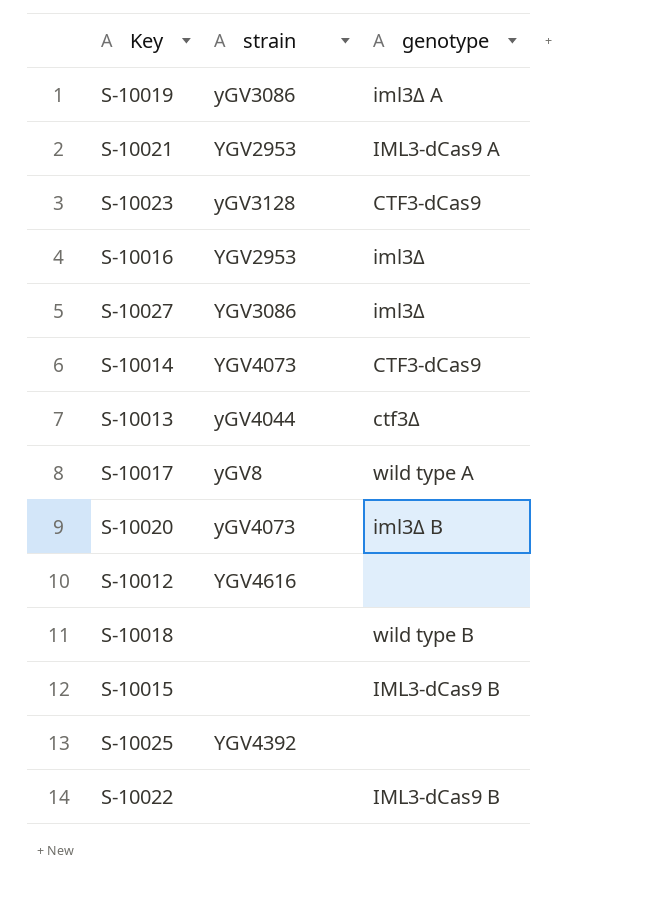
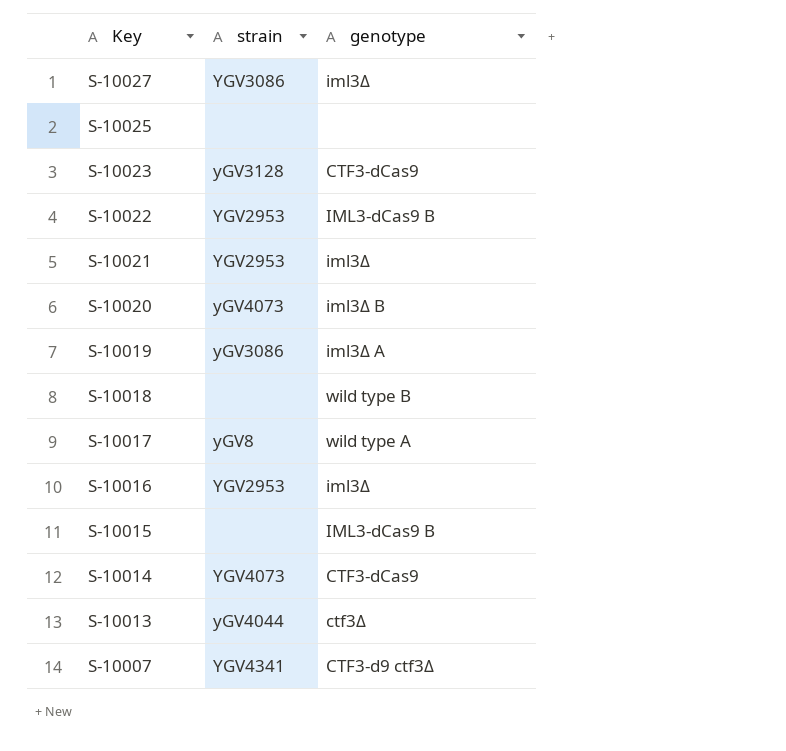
row order: none -> Key descending
row S-10012: YGV4616 | none -> none
S-10025 | strain: YGV4392 -> none
S-10022 | strain: none -> YGV2953
S-10021 | genotype: IML3-dCas9 A -> iml3Δ
row S-10007: none -> YGV4341 | CTF3-d9 ctf3Δ

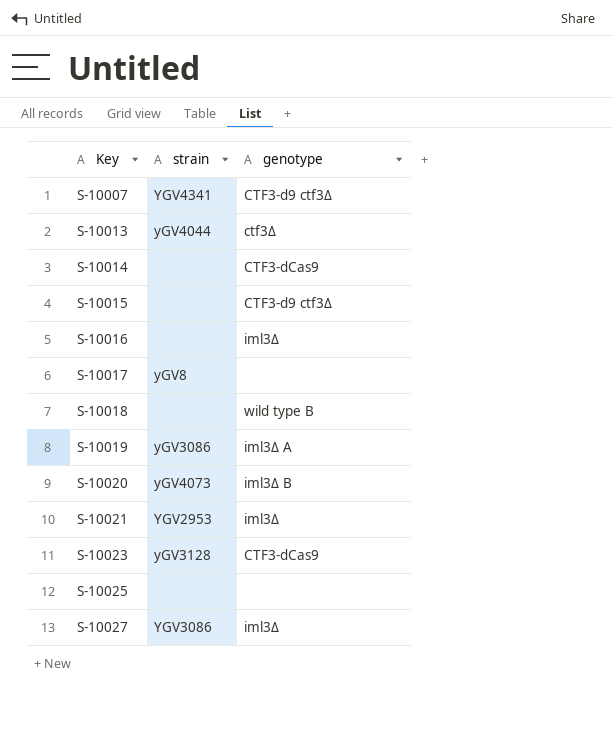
row order: Key descending -> Key ascending
row S-10022: YGV2953 | IML3-dCas9 B -> none
S-10014 | strain: YGV4073 -> none
S-10015 | genotype: IML3-dCas9 B -> CTF3-d9 ctf3Δ
S-10016 | strain: YGV2953 -> none
S-10017 | genotype: wild type A -> none

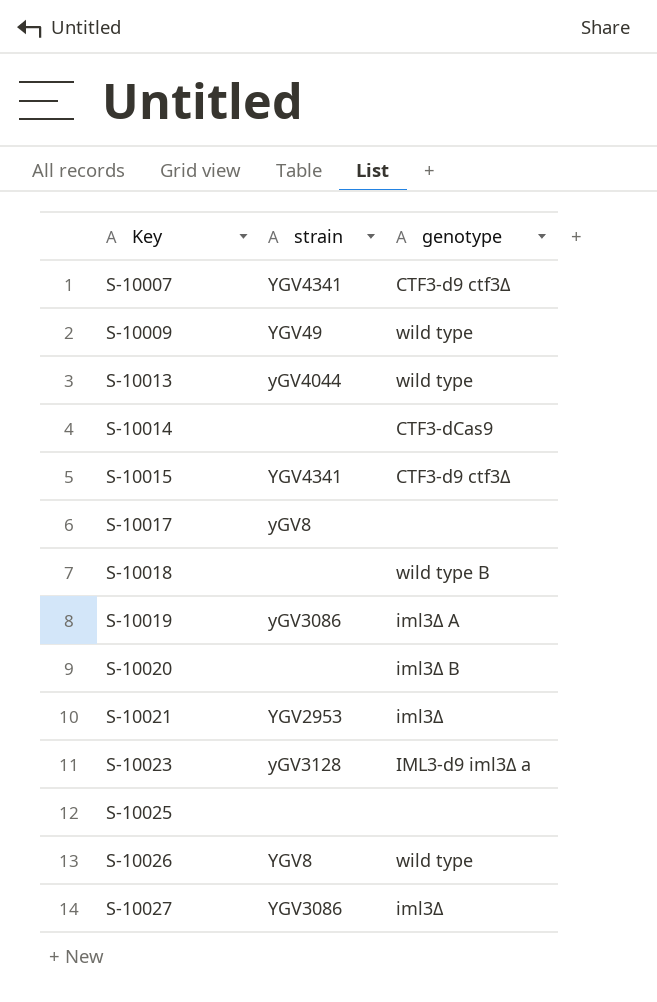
row S-10016: none | iml3Δ -> none
row S-10009: none -> YGV49 | wild type
S-10013 | genotype: ctf3Δ -> wild type
S-10015 | strain: none -> YGV4341
S-10020 | strain: yGV4073 -> none
S-10023 | genotype: CTF3-dCas9 -> IML3-d9 iml3Δ a
row S-10026: none -> YGV8 | wild type

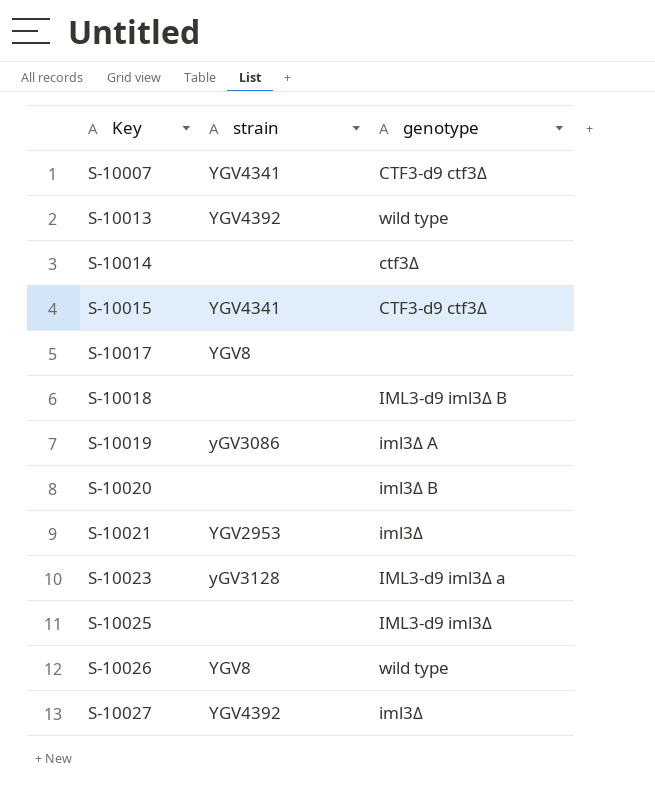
row S-10009: YGV49 | wild type -> none
S-10013 | strain: yGV4044 -> YGV4392
S-10014 | genotype: CTF3-dCas9 -> ctf3Δ
S-10017 | strain: yGV8 -> YGV8
S-10018 | genotype: wild type B -> IML3-d9 iml3Δ B
S-10025 | genotype: none -> IML3-d9 iml3Δ
S-10027 | strain: YGV3086 -> YGV4392

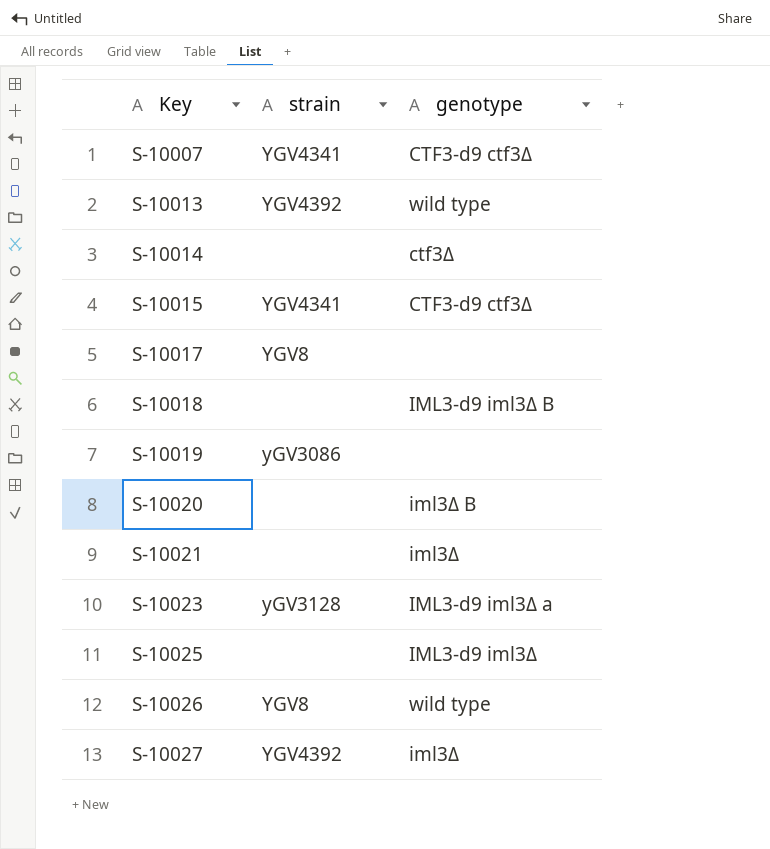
S-10019 | genotype: iml3Δ A -> none
S-10021 | strain: YGV2953 -> none

